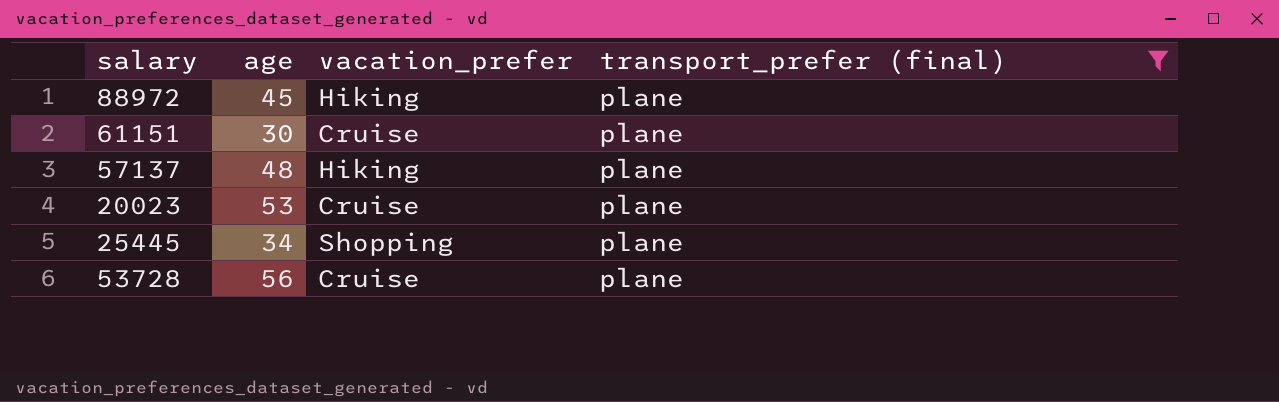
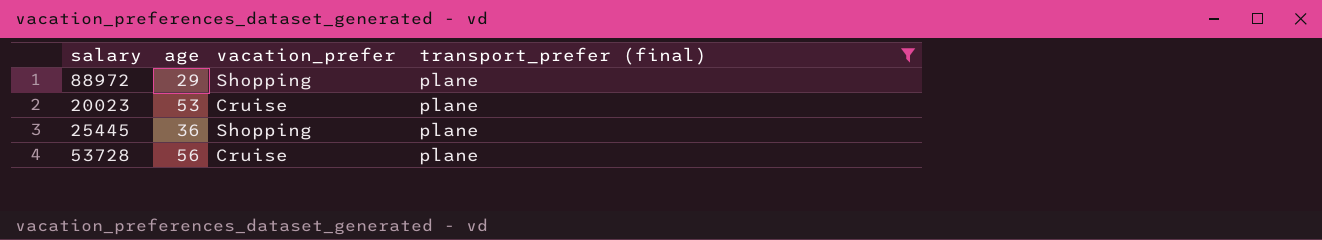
row 61151: 30 | Cruise | plane -> none
row 57137: 48 | Hiking | plane -> none
88972 | age: 45 -> 29
88972 | vacation_prefer: Hiking -> Shopping
25445 | age: 34 -> 36

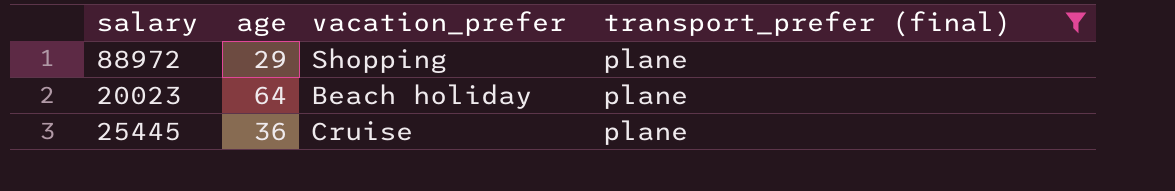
row 53728: 56 | Cruise | plane -> none
20023 | age: 53 -> 64
20023 | vacation_prefer: Cruise -> Beach holiday
25445 | vacation_prefer: Shopping -> Cruise

